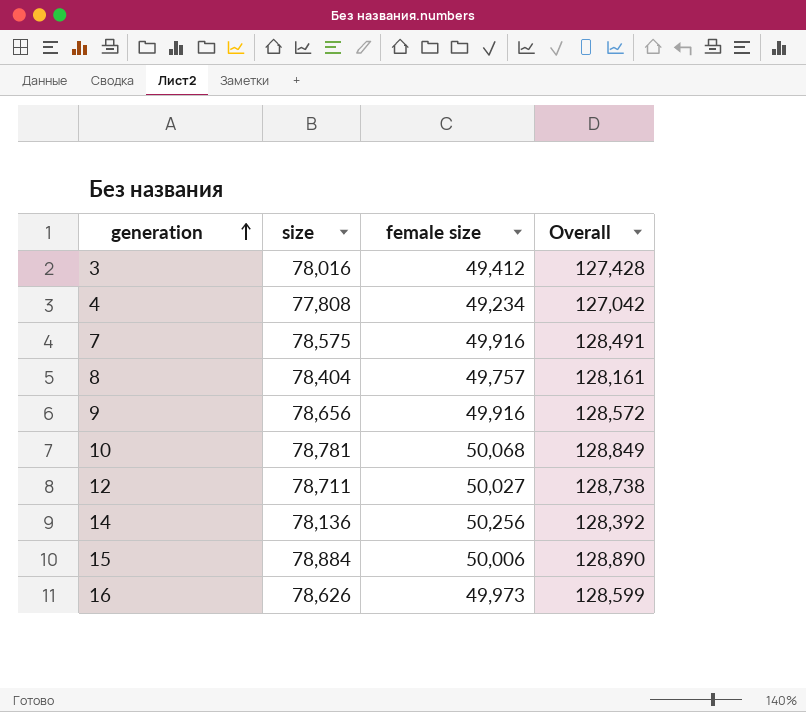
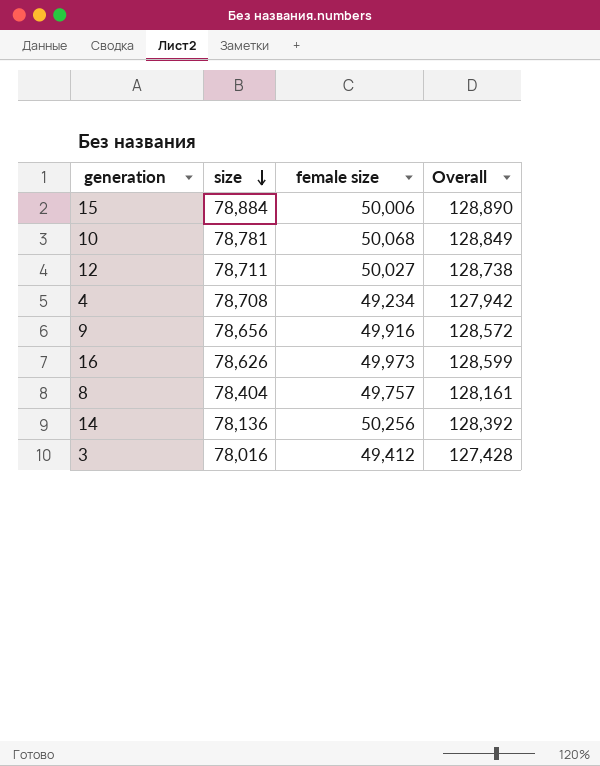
row order: generation ascending -> size descending
row 7: 78,575 | 49,916 | 128,491 -> none
4 | size: 77,808 -> 78,708
4 | Overall: 127,042 -> 127,942

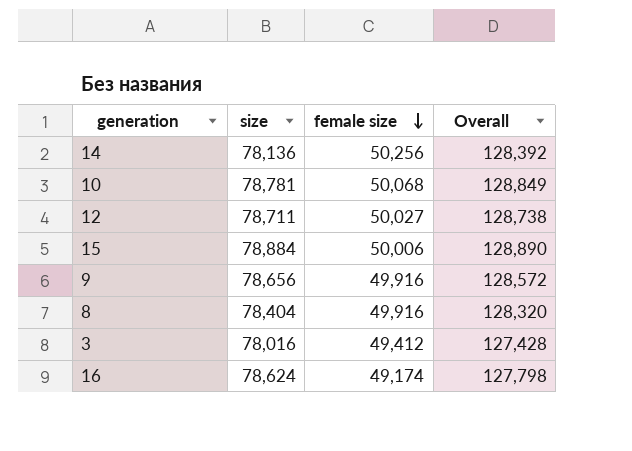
row order: size descending -> female size descending
row 4: 78,708 | 49,234 | 127,942 -> none
8 | female size: 49,757 -> 49,916
8 | Overall: 128,161 -> 128,320
16 | size: 78,626 -> 78,624
16 | female size: 49,973 -> 49,174
16 | Overall: 128,599 -> 127,798

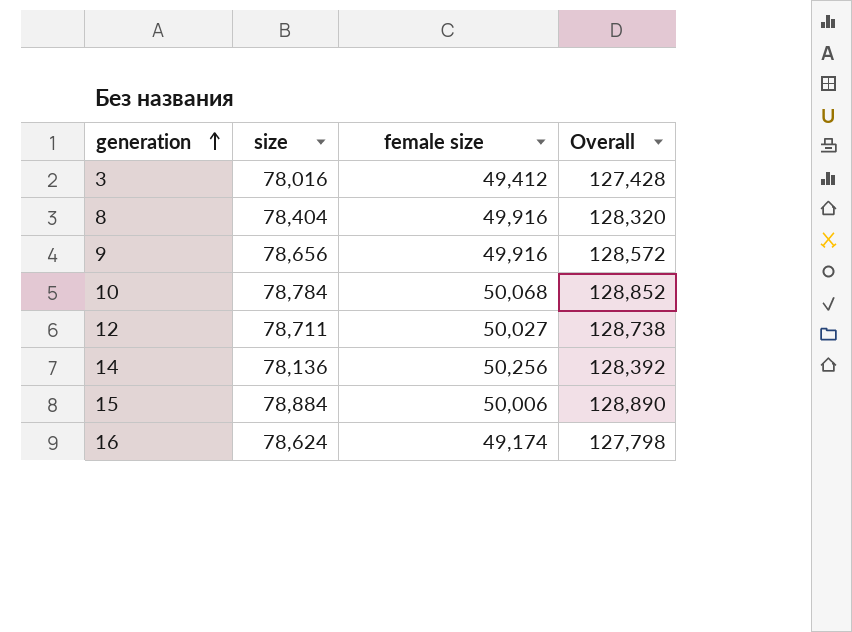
row order: female size descending -> generation ascending
10 | size: 78,781 -> 78,784
10 | Overall: 128,849 -> 128,852

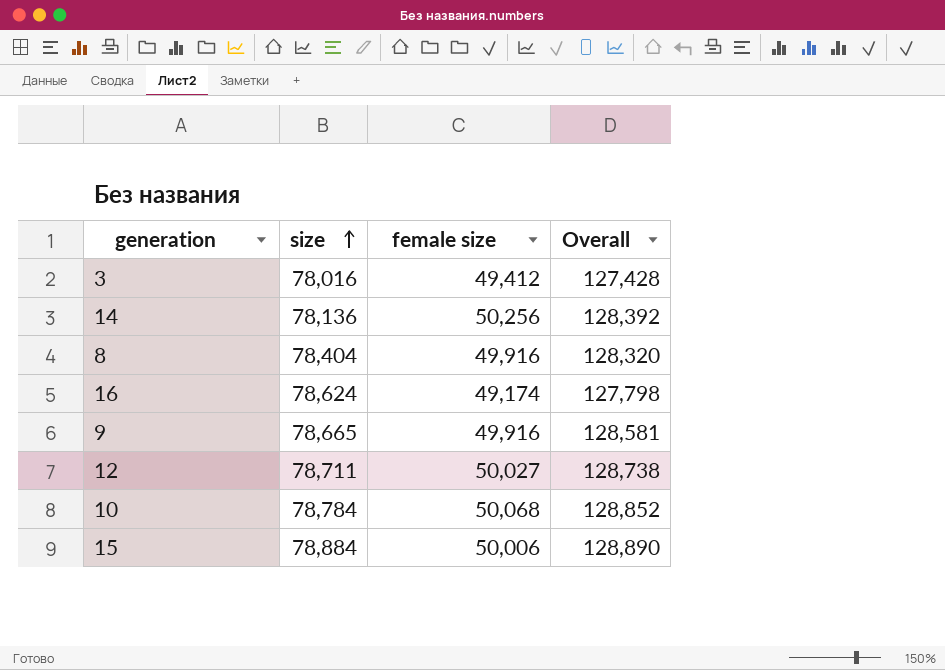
row order: generation ascending -> size ascending
9 | size: 78,656 -> 78,665
9 | Overall: 128,572 -> 128,581

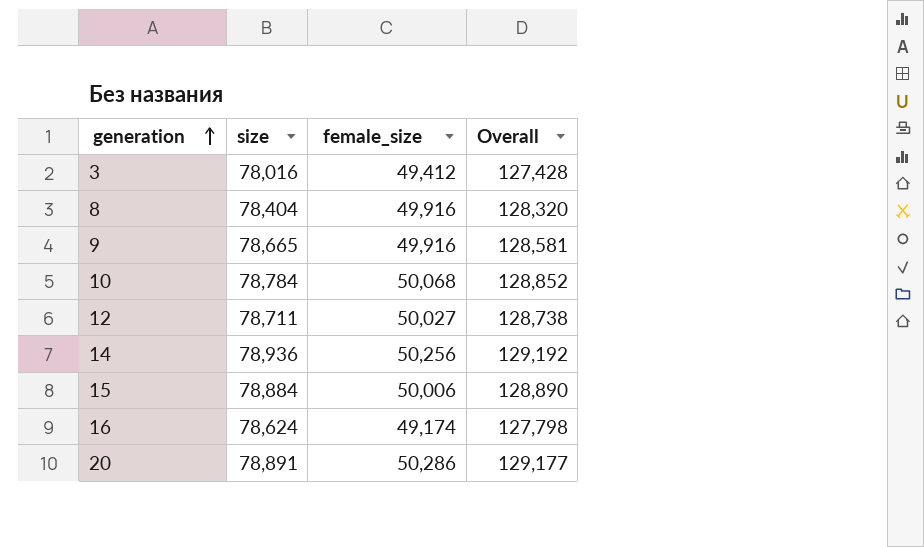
row order: size ascending -> generation ascending
column name: female size -> female_size
14 | size: 78,136 -> 78,936
14 | Overall: 128,392 -> 129,192
row 20: none -> 78,891 | 50,286 | 129,177

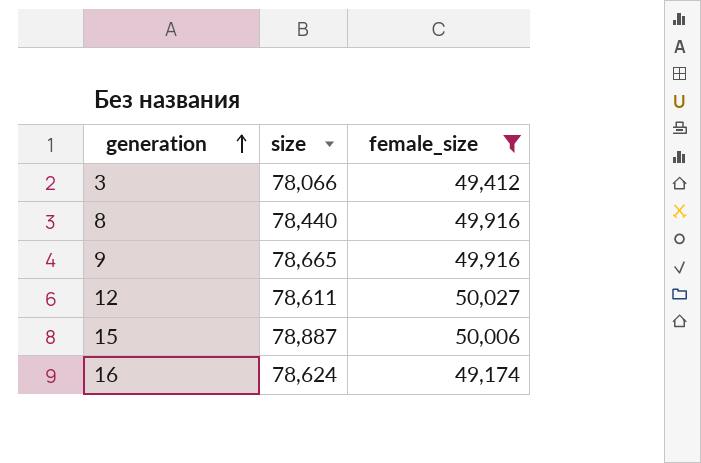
filter: none -> female_size <= 50,027
column Overall | formula: [size] + [female_size] -> none
3 | size: 78,016 -> 78,066
8 | size: 78,404 -> 78,440
12 | size: 78,711 -> 78,611
15 | size: 78,884 -> 78,887

